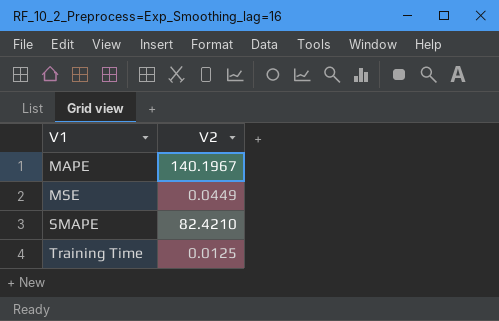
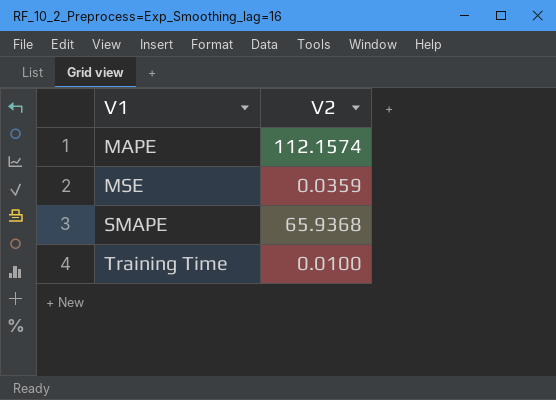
MAPE | V2: 140.1967 -> 112.1574
MSE | V2: 0.0449 -> 0.0359
SMAPE | V2: 82.4210 -> 65.9368
Training Time | V2: 0.0125 -> 0.0100

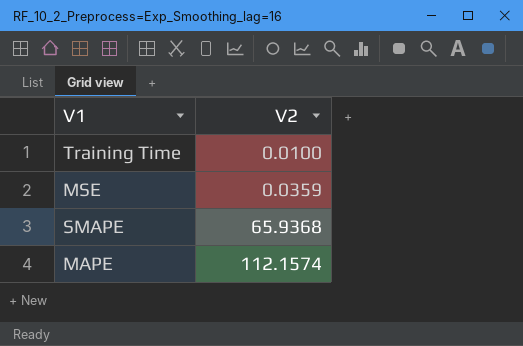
row order: V1 ascending -> V2 ascending

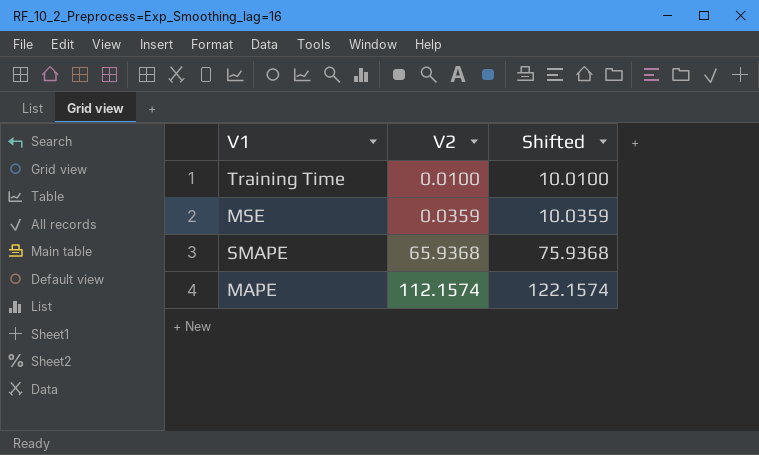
column Shifted | formula: none -> [V2] + 10

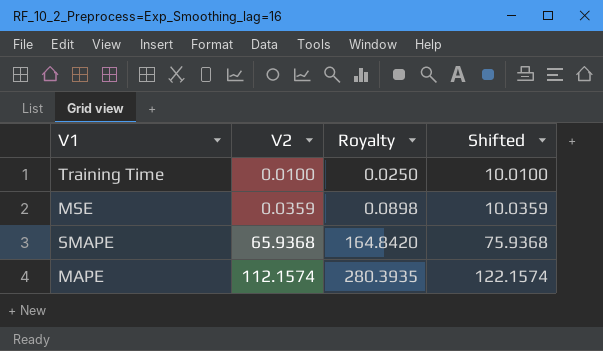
column Royalty | formula: none -> [V2] * 2.5

